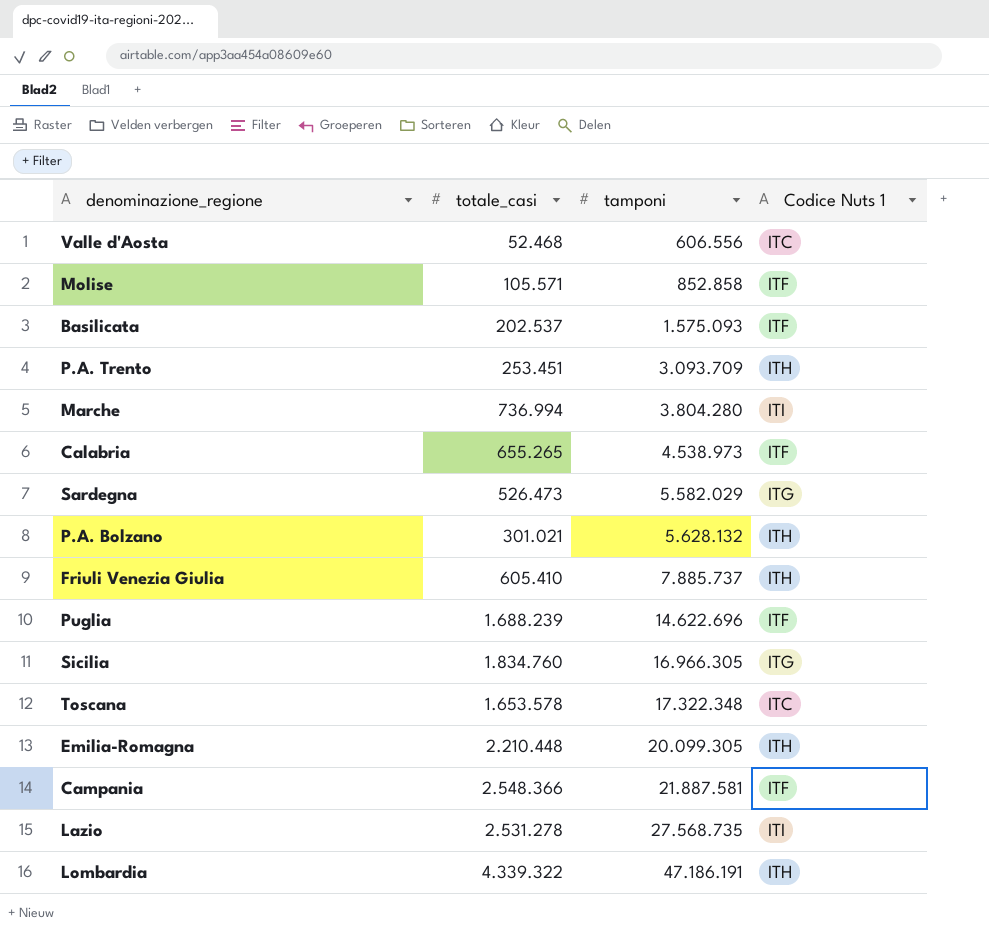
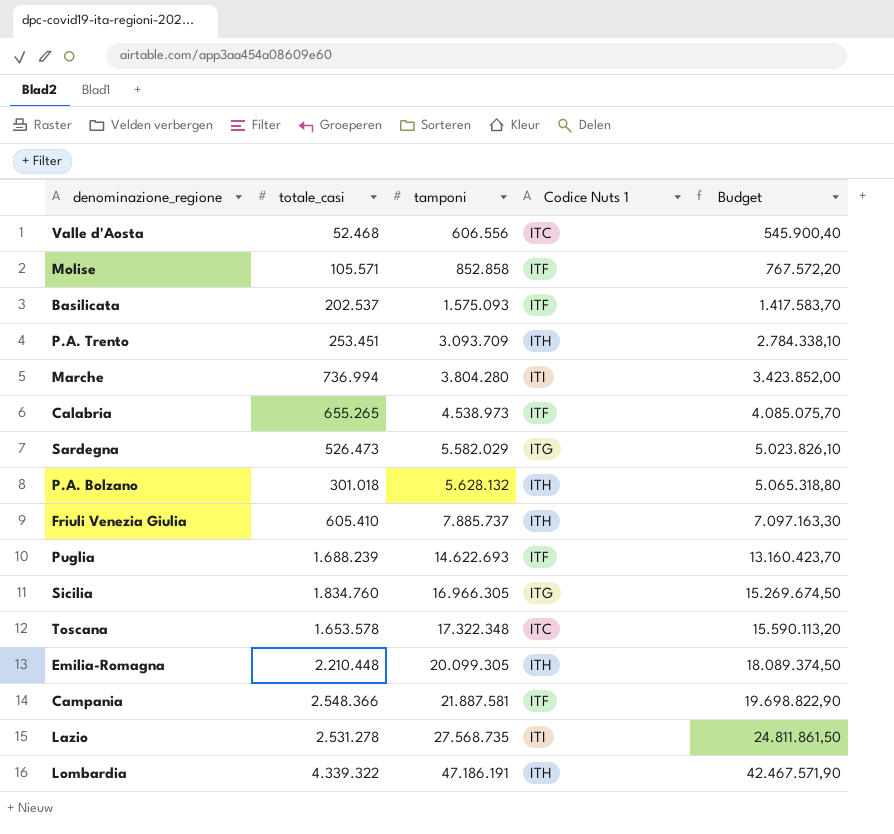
column Budget | formula: none -> [tamponi] * 0,9
P.A. Bolzano | totale_casi: 301.021 -> 301.018
Puglia | tamponi: 14.622.696 -> 14.622.693

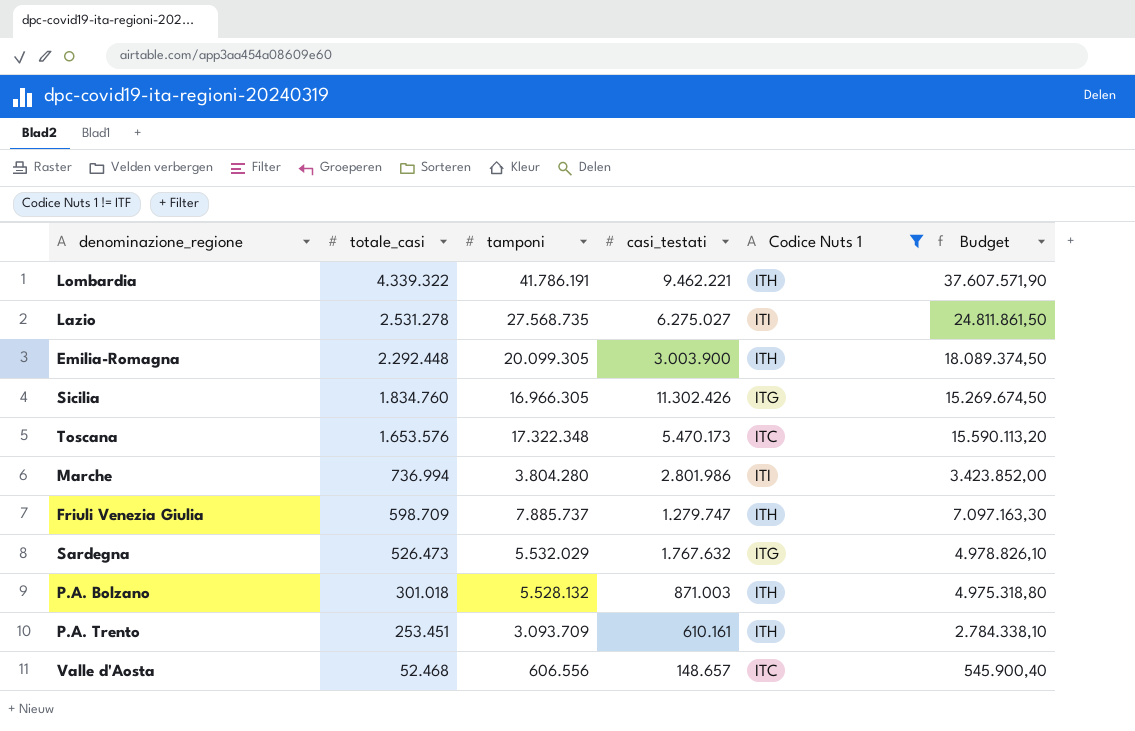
filter: none -> Codice Nuts 1 != ITF
row order: tamponi ascending -> totale_casi descending
column casi_testati | position: none -> 4
Lombardia | tamponi: 47.186.191 -> 41.786.191
Lombardia | Budget: 42.467.571,90 -> 37.607.571,90
Emilia-Romagna | totale_casi: 2.210.448 -> 2.292.448
Toscana | totale_casi: 1.653.578 -> 1.653.576
Friuli Venezia Giulia | totale_casi: 605.410 -> 598.709
Sardegna | tamponi: 5.582.029 -> 5.532.029
Sardegna | Budget: 5.023.826,10 -> 4.978.826,10
P.A. Bolzano | tamponi: 5.628.132 -> 5.528.132
P.A. Bolzano | Budget: 5.065.318,80 -> 4.975.318,80

